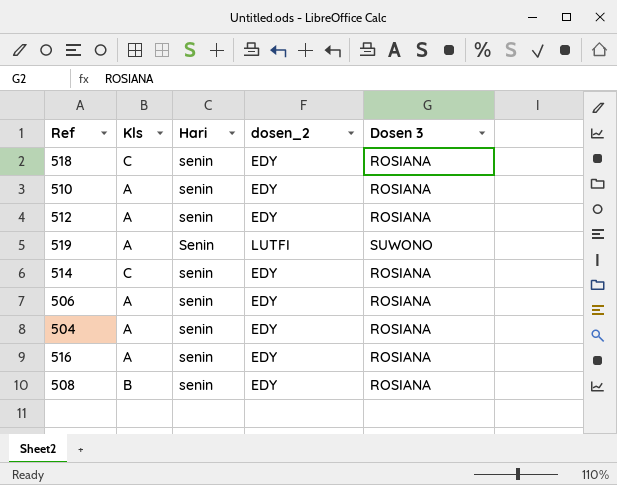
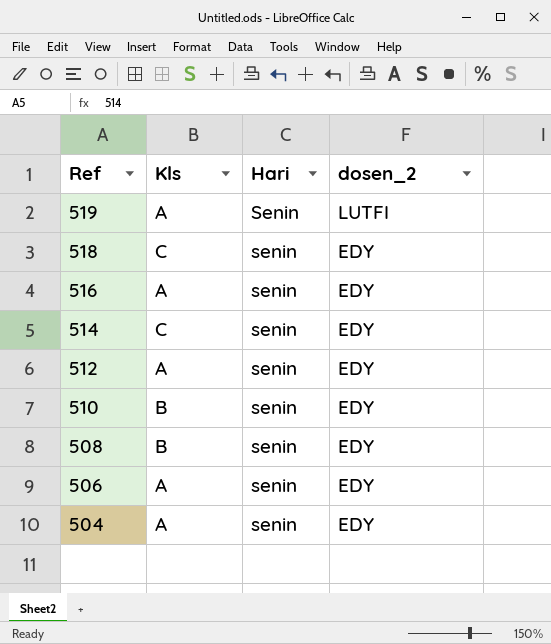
row order: none -> Ref descending
column Dosen 3 | position: 5 -> none
510 | Kls: A -> B

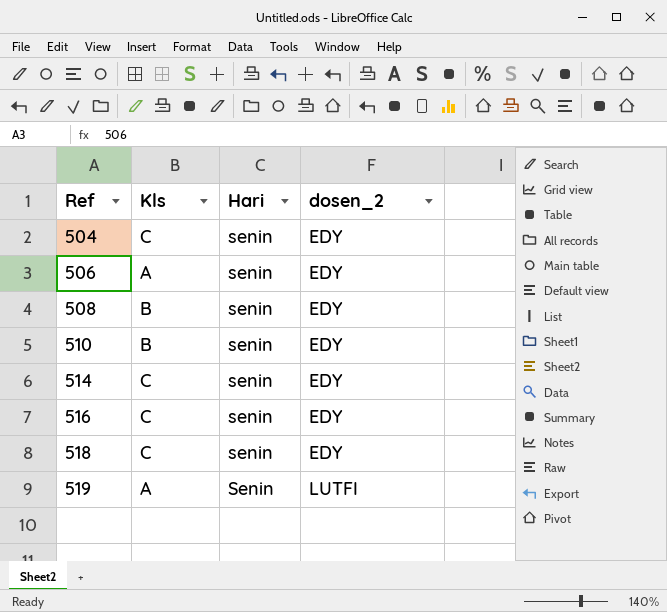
row order: Ref descending -> Ref ascending
row 512: A | senin | EDY -> none
504 | Kls: A -> C
516 | Kls: A -> C

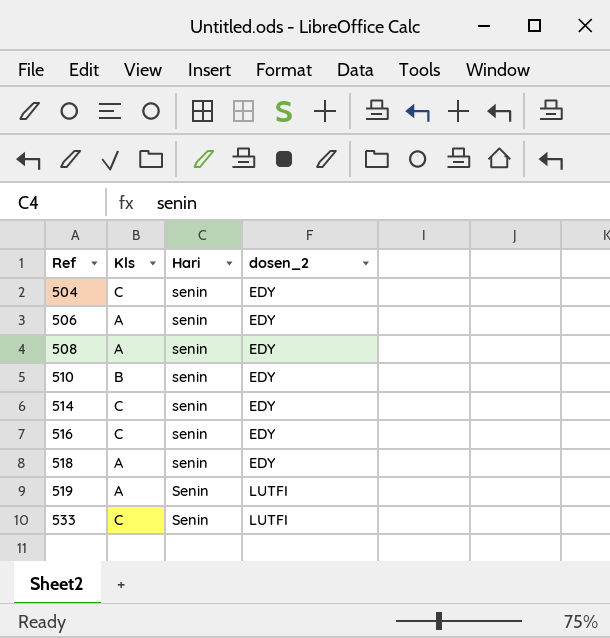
508 | Kls: B -> A
518 | Kls: C -> A
row 533: none -> C | Senin | LUTFI

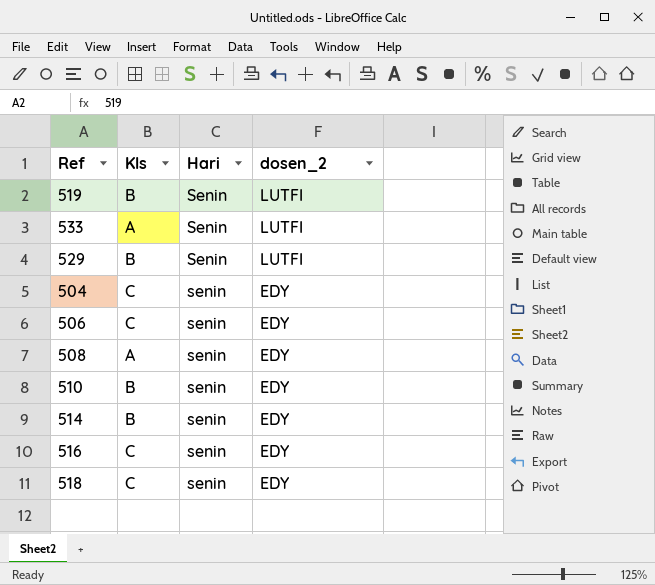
row order: Ref ascending -> dosen_2 descending
519 | Kls: A -> B
533 | Kls: C -> A
row 529: none -> B | Senin | LUTFI
506 | Kls: A -> C
514 | Kls: C -> B
518 | Kls: A -> C

